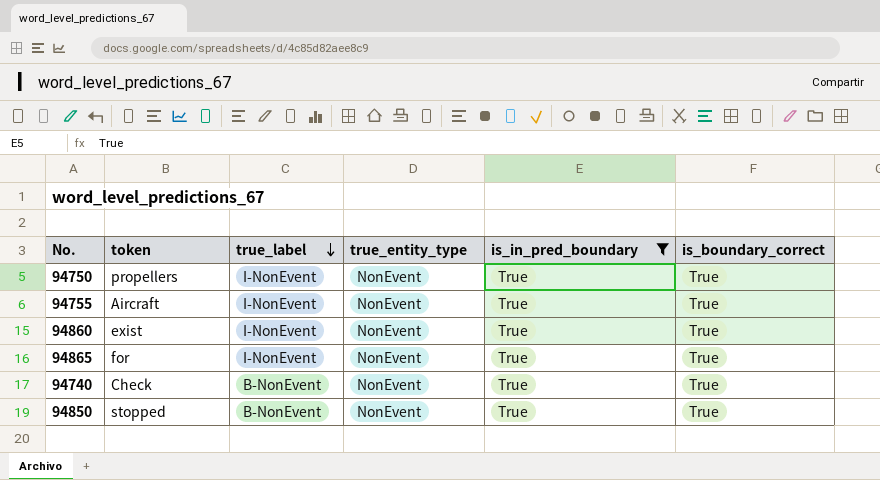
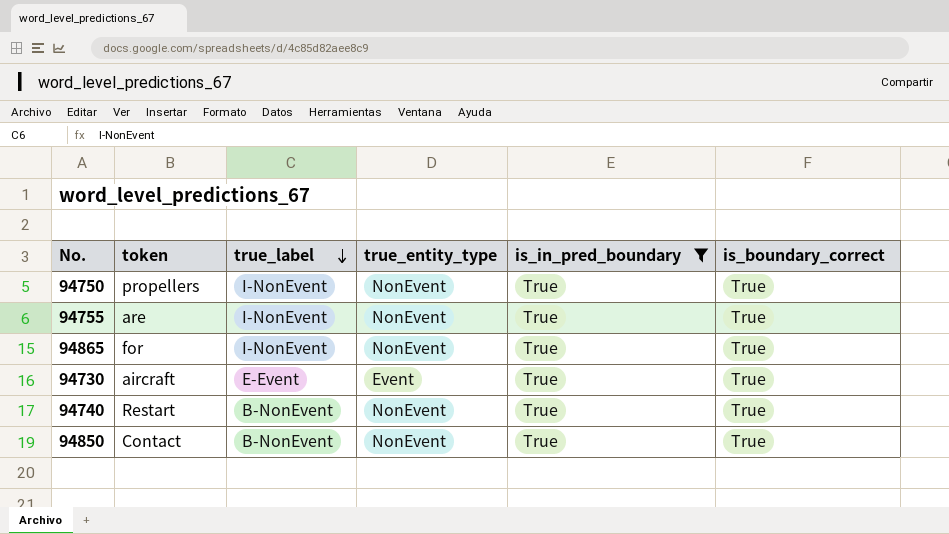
row 94860: exist | I-NonEvent | NonEvent | True | True -> none
94755 | token: Aircraft -> are
row 94730: none -> aircraft | E-Event | Event | True | True
94740 | token: Check -> Restart
94850 | token: stopped -> Contact

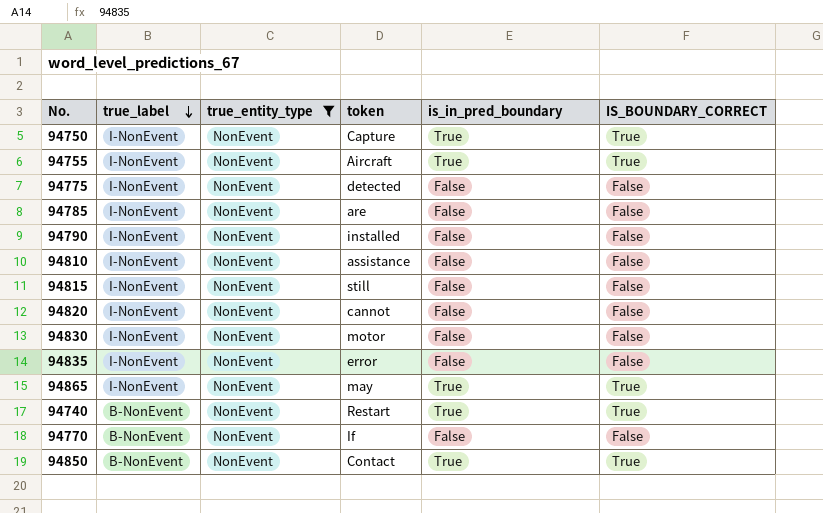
filter: is_in_pred_boundary = True -> true_entity_type = NonEvent
column token | position: 2 -> 4
column name: is_boundary_correct -> IS_BOUNDARY_CORRECT
94750 | token: propellers -> Capture
94755 | token: are -> Aircraft
94865 | token: for -> may

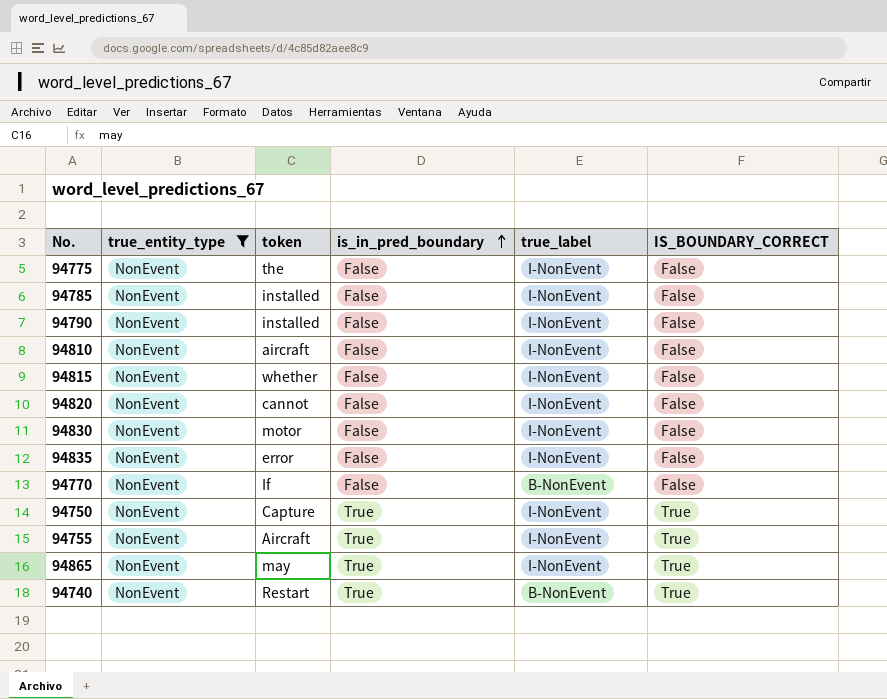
row order: true_label descending -> is_in_pred_boundary ascending
column true_label | position: 2 -> 5
row 94850: B-NonEvent | NonEvent | Contact | True | True -> none
94775 | token: detected -> the
94785 | token: are -> installed
94810 | token: assistance -> aircraft
94815 | token: still -> whether

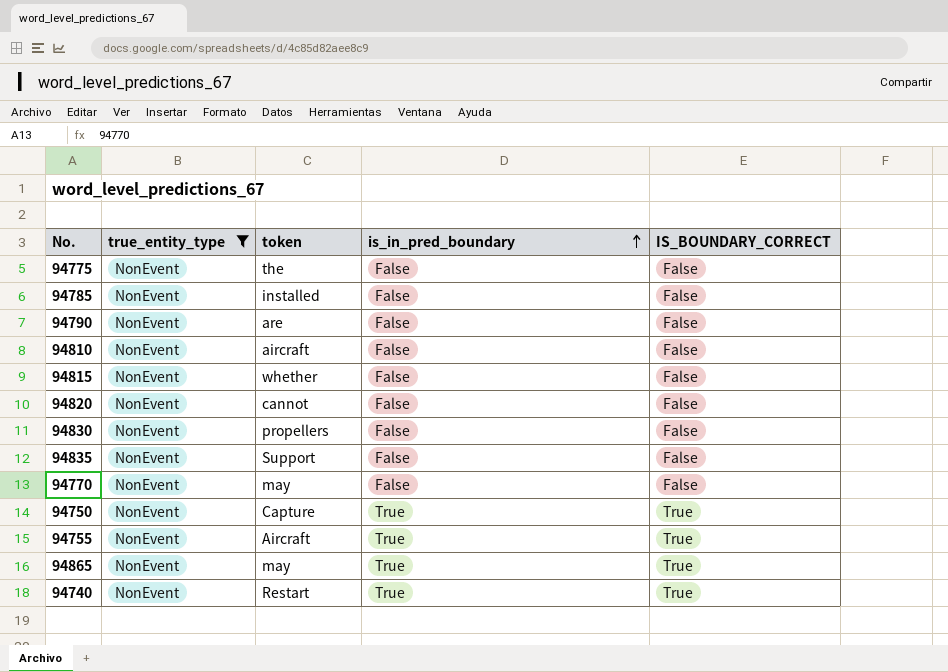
column true_label | position: 5 -> none
94790 | token: installed -> are
94830 | token: motor -> propellers
94835 | token: error -> Support
94770 | token: If -> may

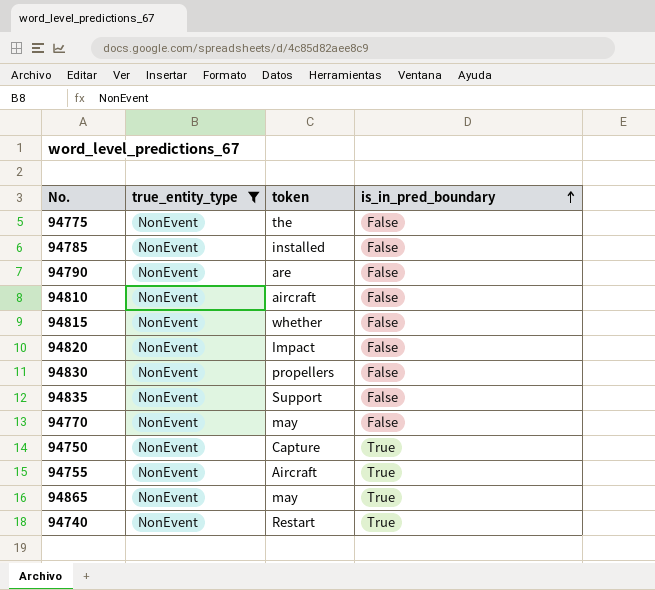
column IS_BOUNDARY_CORRECT | position: 5 -> none
94820 | token: cannot -> Impact

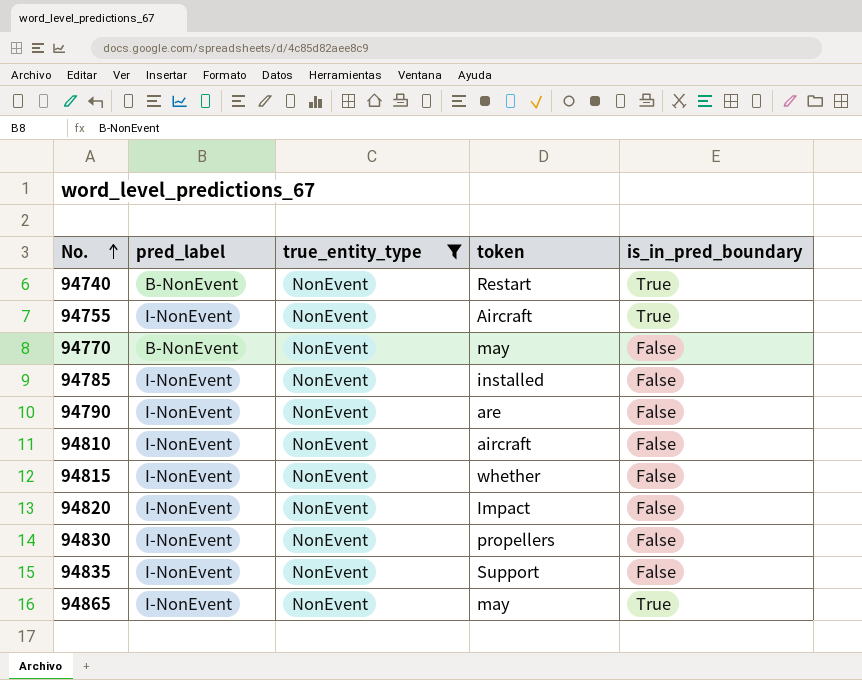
row order: is_in_pred_boundary ascending -> No. ascending
column pred_label | position: none -> 2
row 94775: NonEvent | the | False -> none
row 94750: NonEvent | Capture | True -> none

